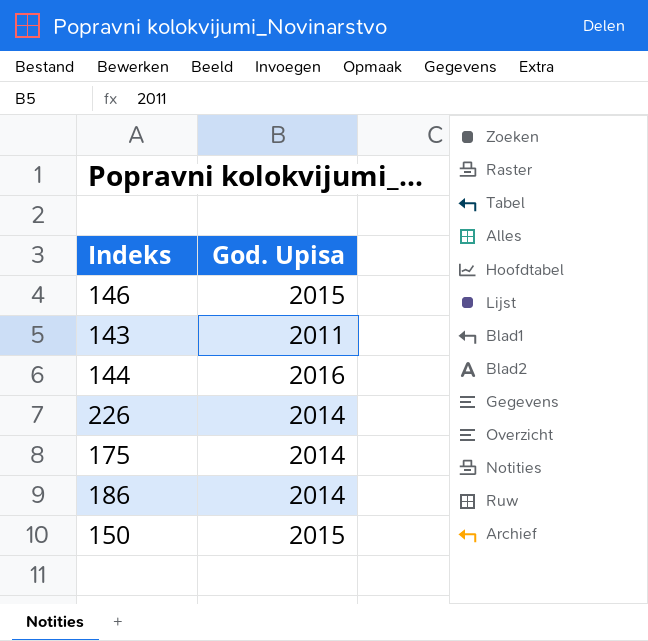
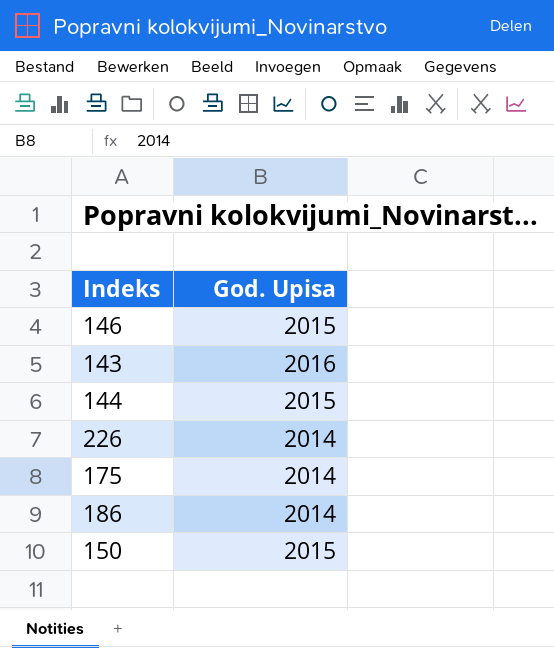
143 | God. Upisa: 2011 -> 2016
144 | God. Upisa: 2016 -> 2015

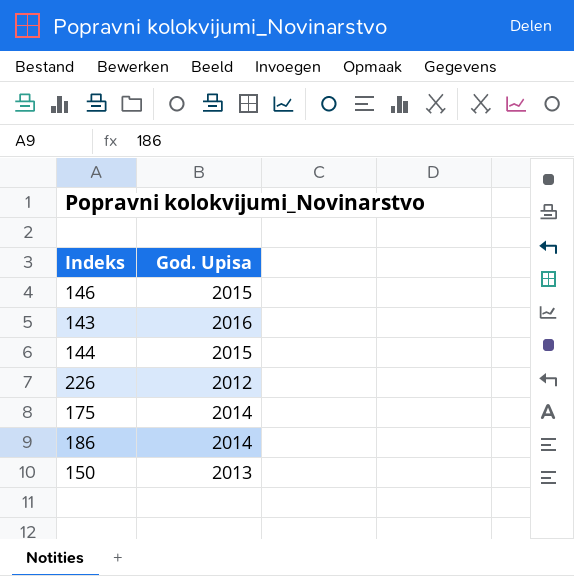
226 | God. Upisa: 2014 -> 2012
150 | God. Upisa: 2015 -> 2013

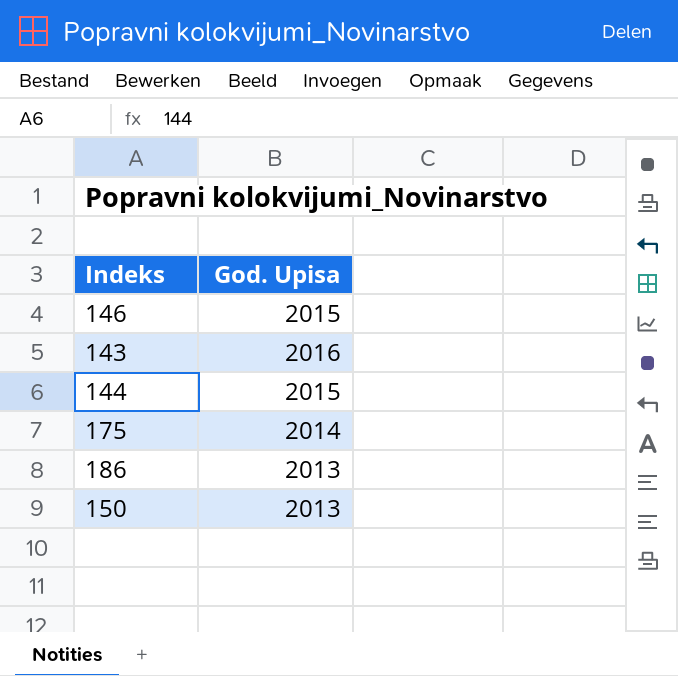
row 226: 2012 -> none
186 | God. Upisa: 2014 -> 2013

